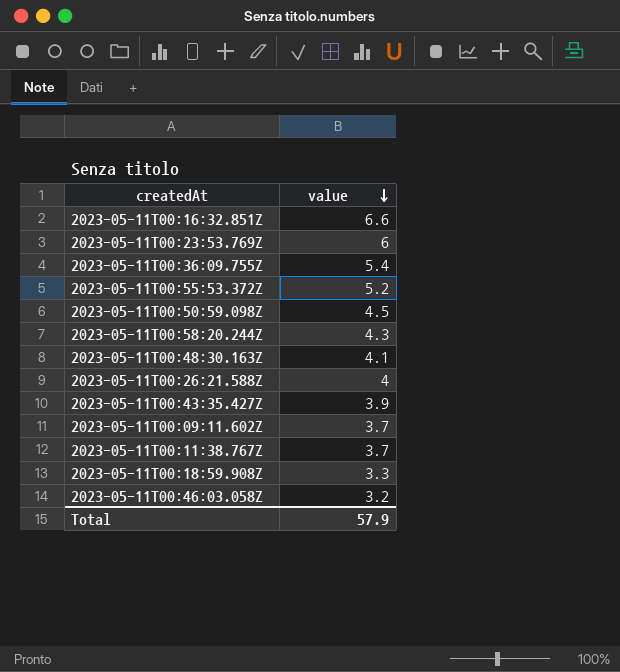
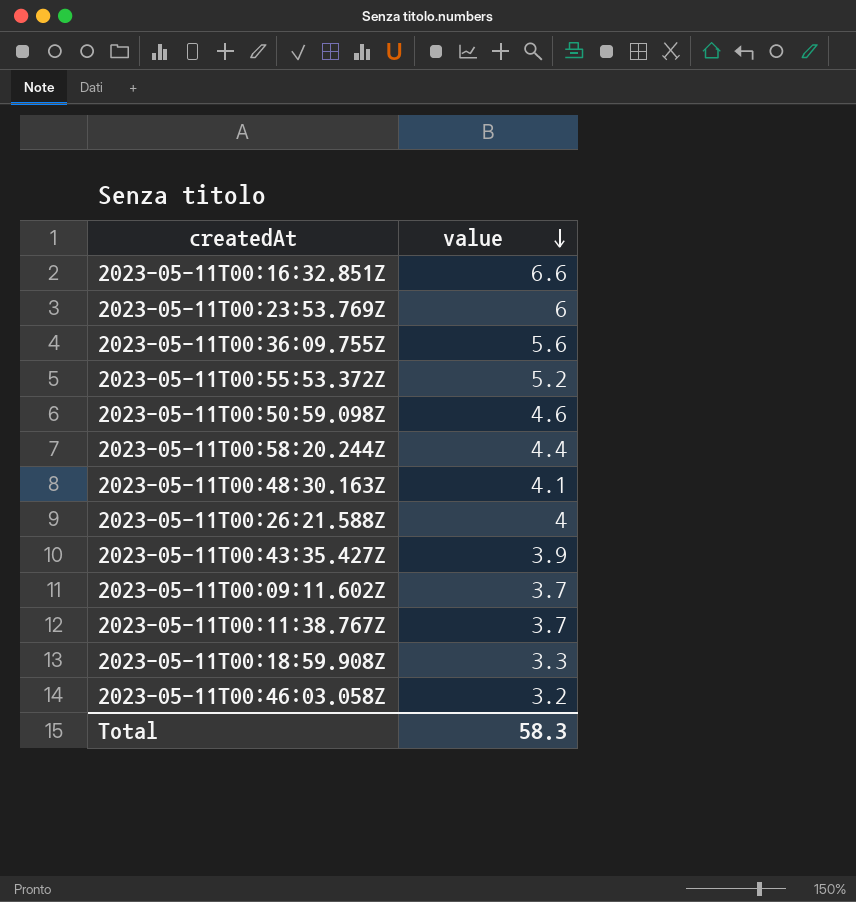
2023-05-11T00:36:09.755Z | value: 5.4 -> 5.6
2023-05-11T00:50:59.098Z | value: 4.5 -> 4.6
2023-05-11T00:58:20.244Z | value: 4.3 -> 4.4
Total | value: 57.9 -> 58.3

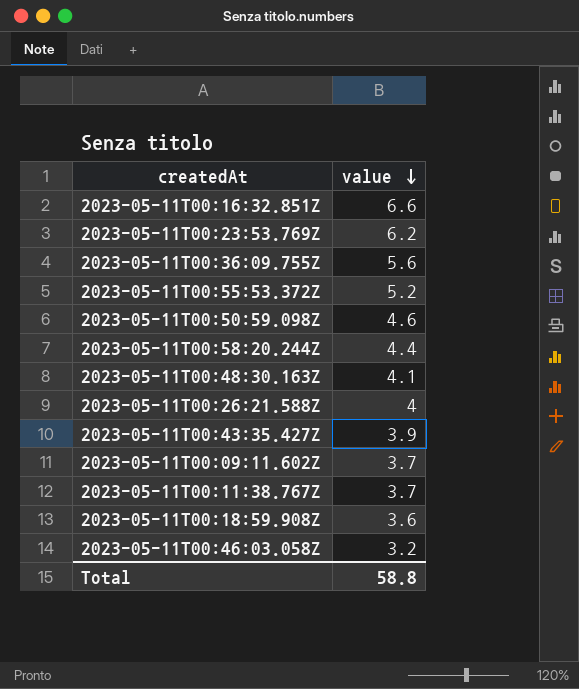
2023-05-11T00:23:53.769Z | value: 6 -> 6.2
2023-05-11T00:18:59.908Z | value: 3.3 -> 3.6
Total | value: 58.3 -> 58.8

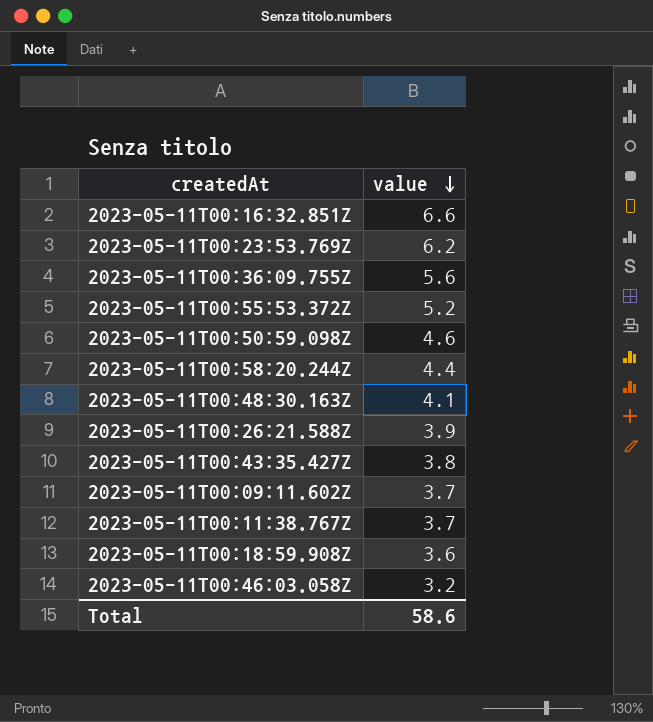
2023-05-11T00:26:21.588Z | value: 4 -> 3.9
2023-05-11T00:43:35.427Z | value: 3.9 -> 3.8
Total | value: 58.8 -> 58.6

